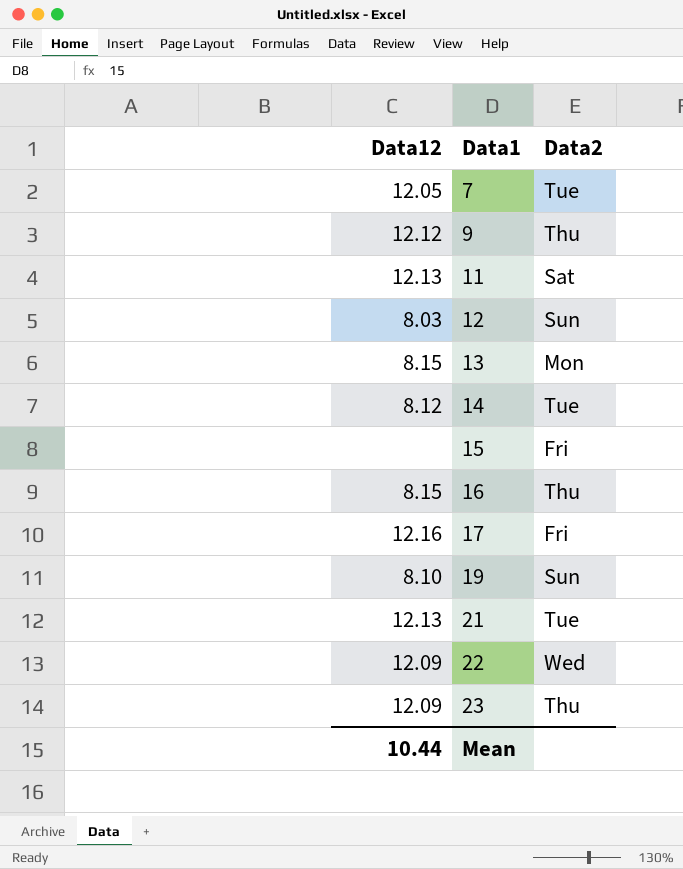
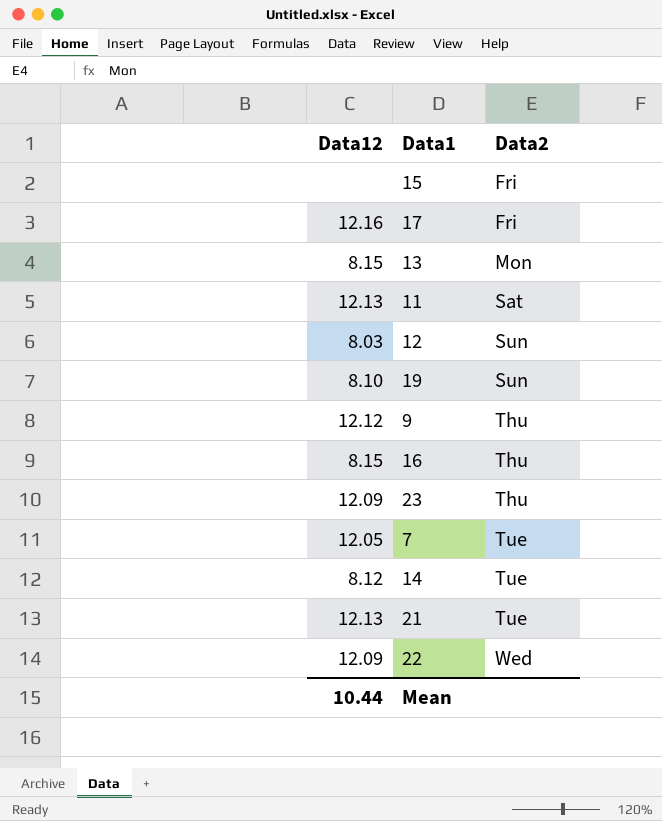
row order: Data1 ascending -> Data2 ascending

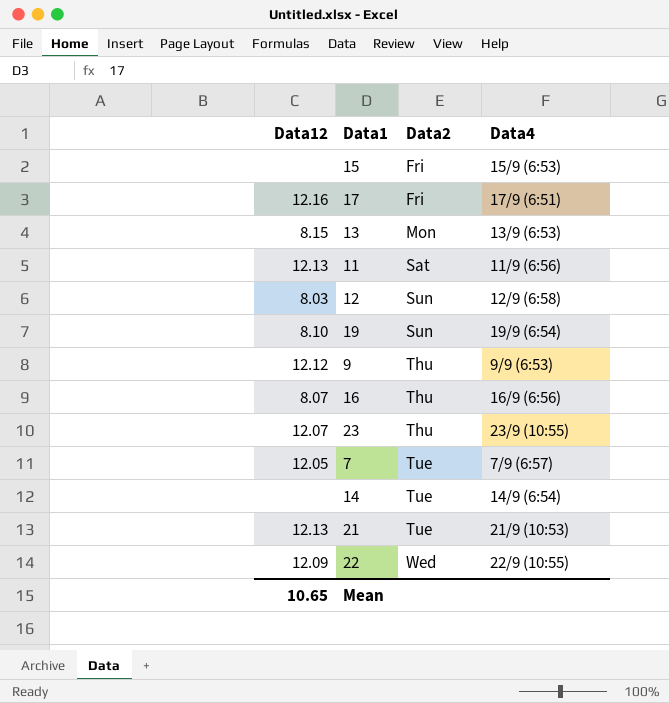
column Data4 | position: none -> 4
16 | Data12: 8.15 -> 8.07
23 | Data12: 12.09 -> 12.07
14 | Data12: 8.12 -> none
Mean | Data12: 10.44 -> 10.65

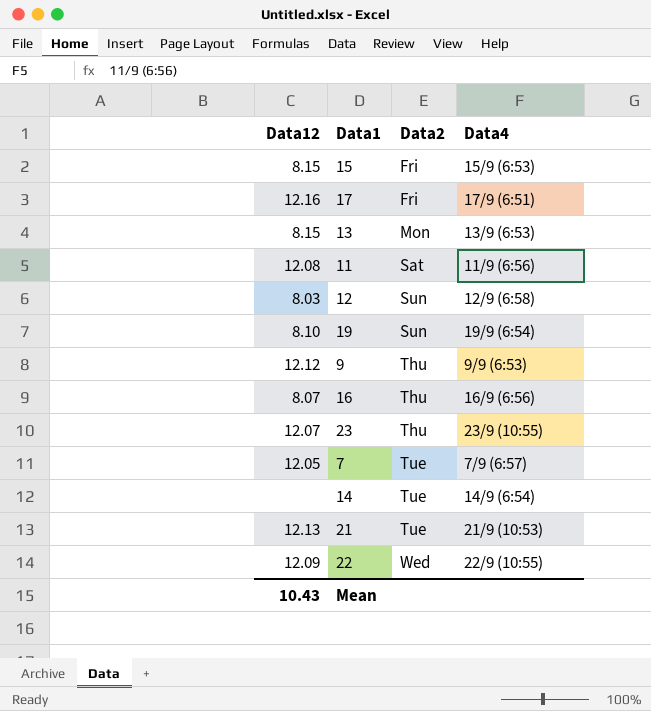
15 | Data12: none -> 8.15
11 | Data12: 12.13 -> 12.08
Mean | Data12: 10.65 -> 10.43

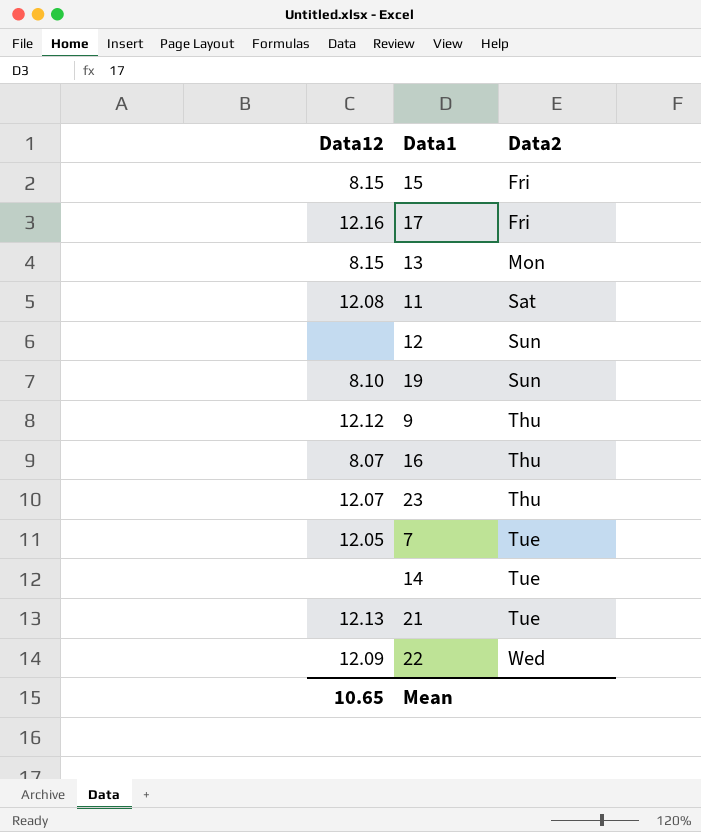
column Data4 | position: 4 -> none
12 | Data12: 8.03 -> none
Mean | Data12: 10.43 -> 10.65

